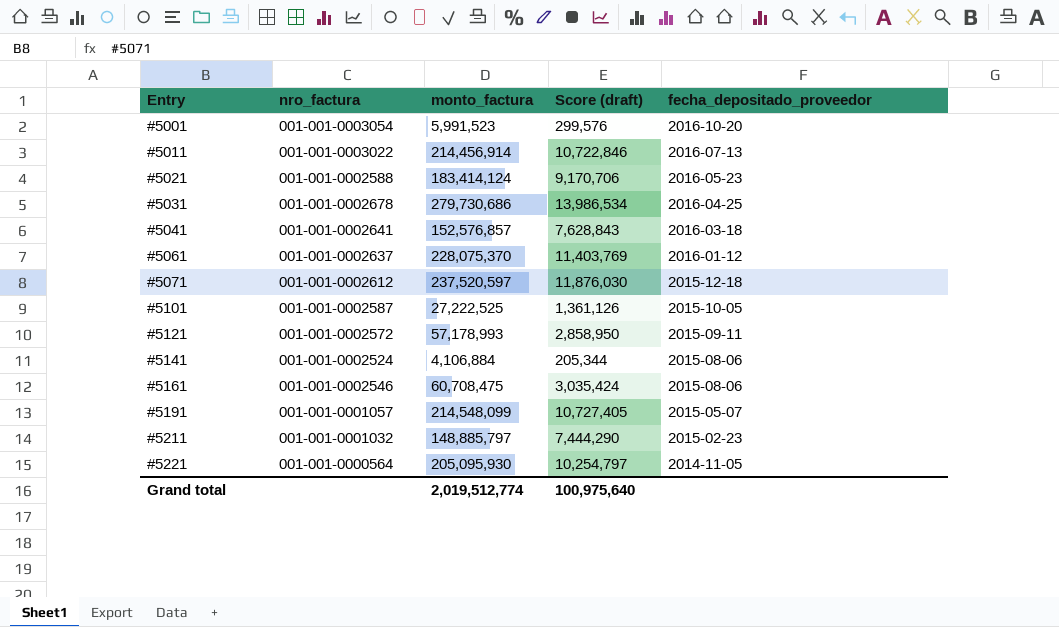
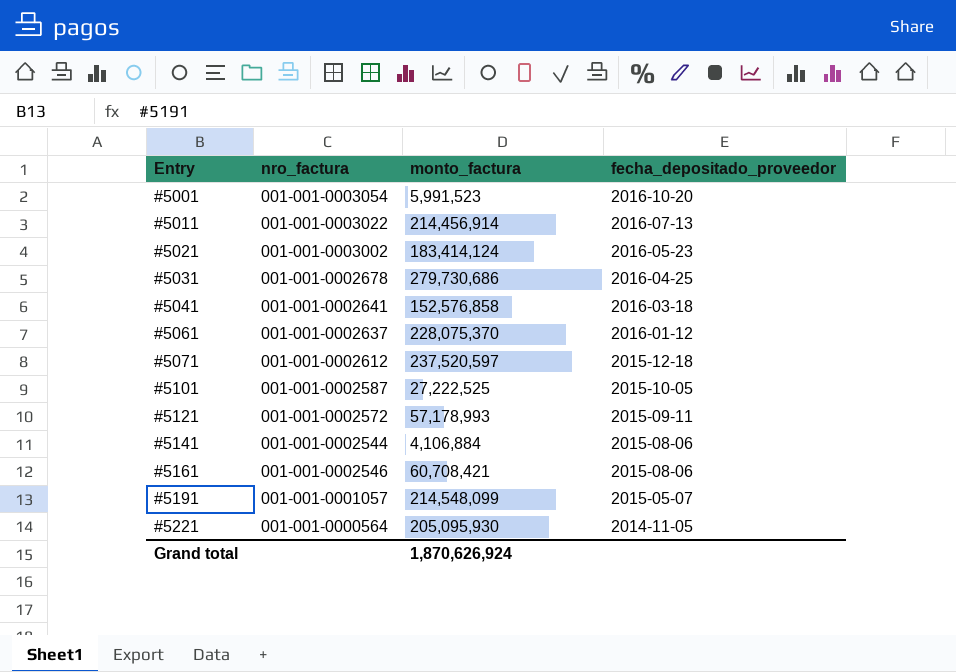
column Score (draft) | formula: [monto_factura] * 0.05 -> none
row #5211: 001-001-0001032 | 148,885,797 | 7,444,290 | 2015-02-23 -> none
#5021 | nro_factura: 001-001-0002588 -> 001-001-0003002
#5041 | monto_factura: 152,576,857 -> 152,576,858
#5141 | nro_factura: 001-001-0002524 -> 001-001-0002544
#5161 | monto_factura: 60,708,475 -> 60,708,421
Grand total | monto_factura: 2,019,512,774 -> 1,870,626,924

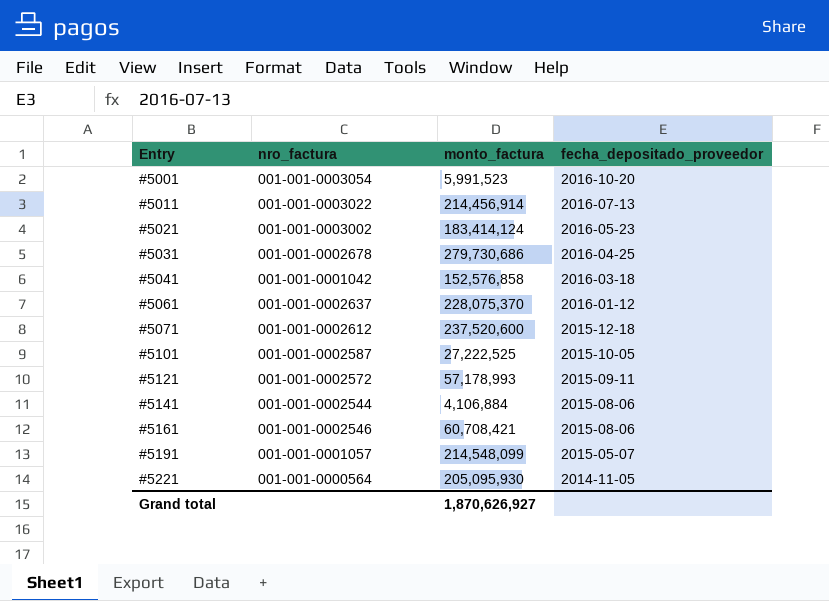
#5041 | nro_factura: 001-001-0002641 -> 001-001-0001042
#5071 | monto_factura: 237,520,597 -> 237,520,600
Grand total | monto_factura: 1,870,626,924 -> 1,870,626,927

